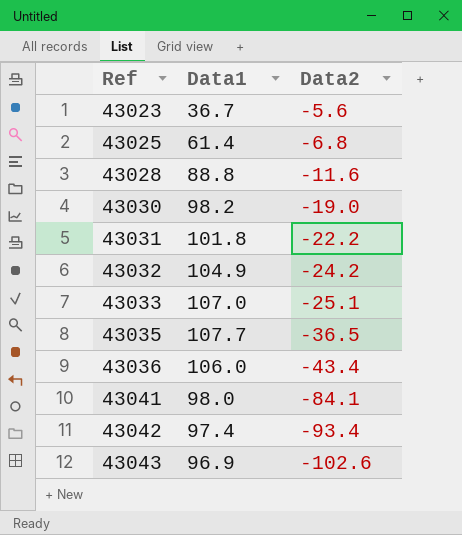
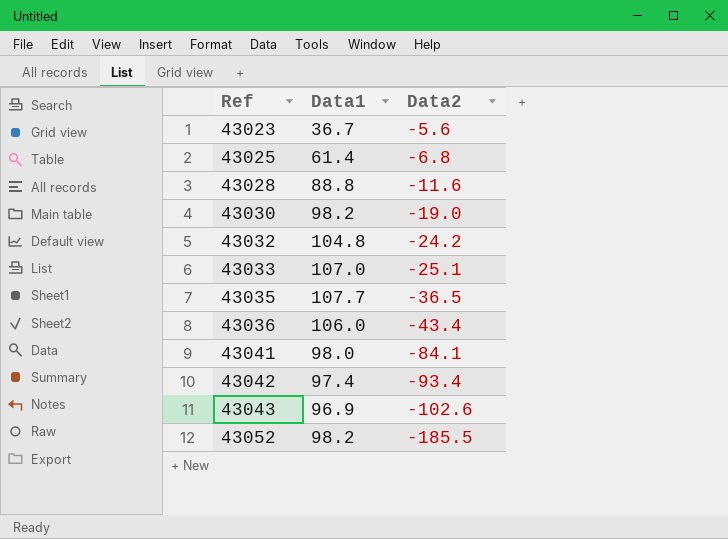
row 43031: 101.8 | -22.2 -> none
43032 | Data1: 104.9 -> 104.8
row 43052: none -> 98.2 | -185.5

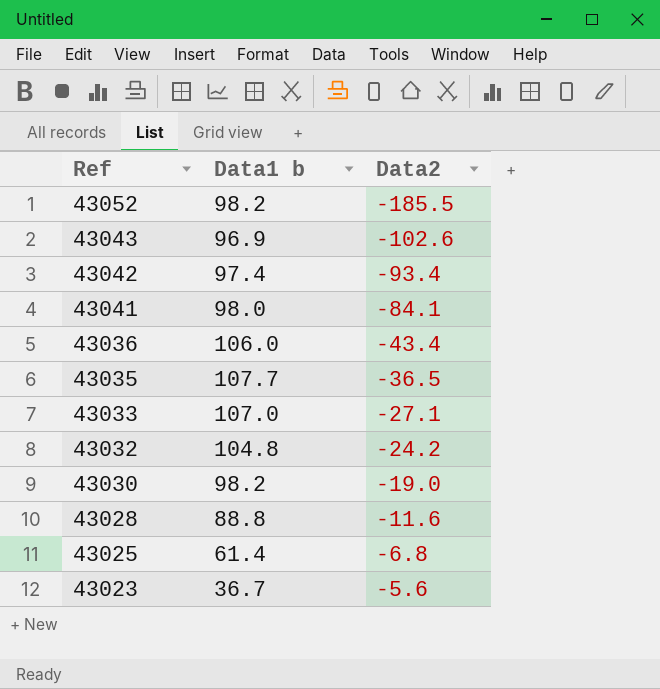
row order: Ref ascending -> Ref descending
column name: Data1 -> Data1 b
43033 | Data2: -25.1 -> -27.1

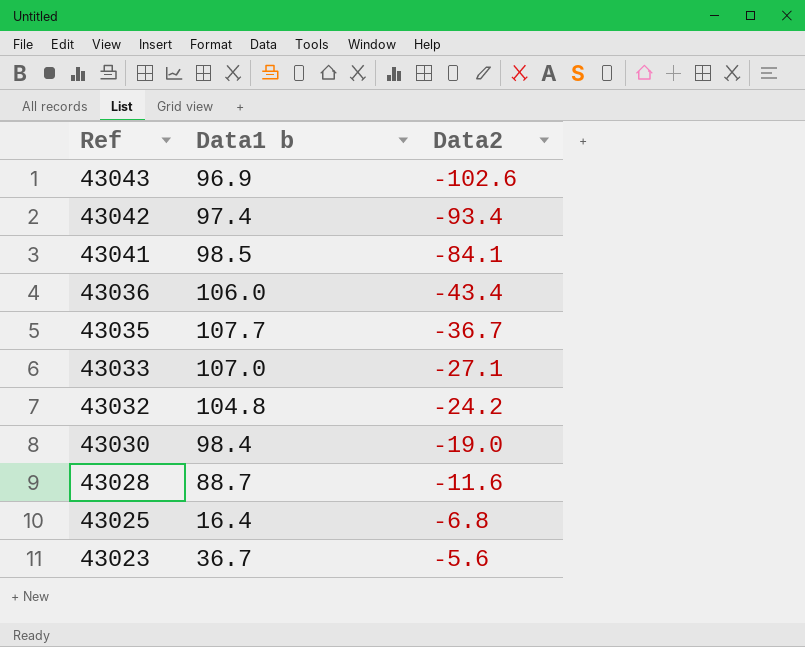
row 43052: 98.2 | -185.5 -> none
43041 | Data1 b: 98.0 -> 98.5
43035 | Data2: -36.5 -> -36.7
43030 | Data1 b: 98.2 -> 98.4
43028 | Data1 b: 88.8 -> 88.7
43025 | Data1 b: 61.4 -> 16.4

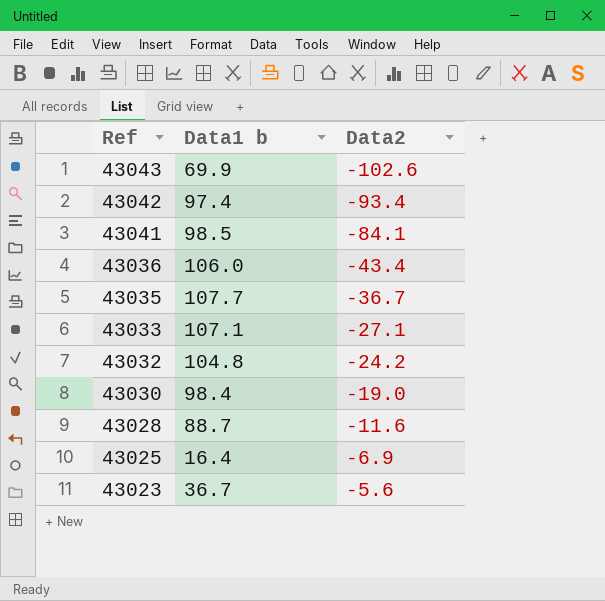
43043 | Data1 b: 96.9 -> 69.9
43033 | Data1 b: 107.0 -> 107.1
43025 | Data2: -6.8 -> -6.9

